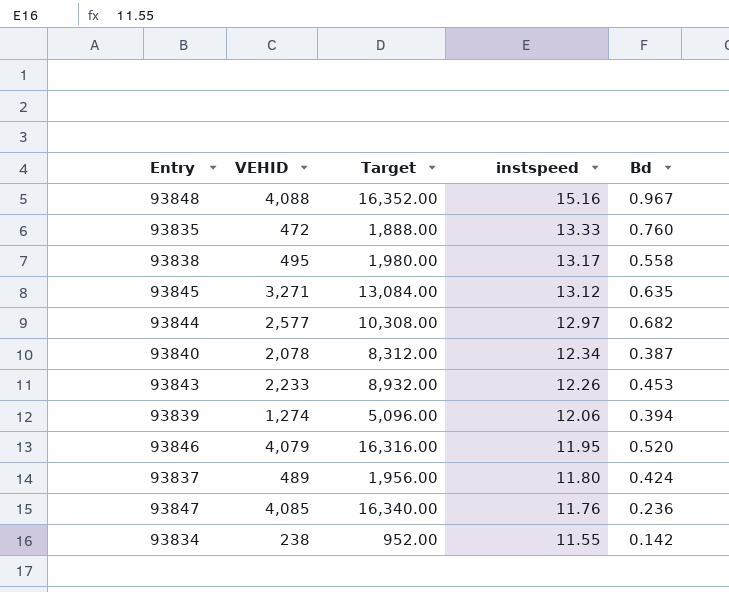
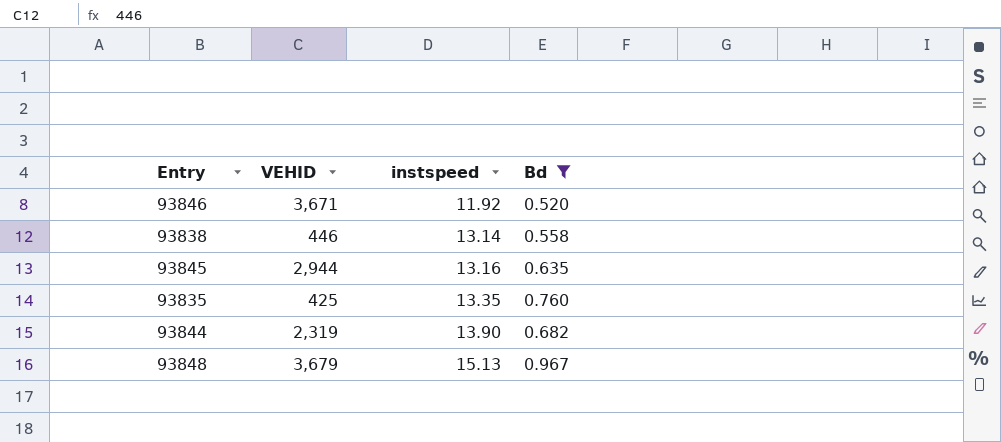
filter: none -> Bd >= 0.520
row order: instspeed descending -> instspeed ascending
column Target | formula: [VEHID] * 4 -> none
93846 | VEHID: 4,079 -> 3,671
93846 | instspeed: 11.95 -> 11.92
93838 | VEHID: 495 -> 446
93838 | instspeed: 13.17 -> 13.14
93845 | VEHID: 3,271 -> 2,944
93845 | instspeed: 13.12 -> 13.16
93835 | VEHID: 472 -> 425
93835 | instspeed: 13.33 -> 13.35
93844 | VEHID: 2,577 -> 2,319
93844 | instspeed: 12.97 -> 13.90
93848 | VEHID: 4,088 -> 3,679
93848 | instspeed: 15.16 -> 15.13

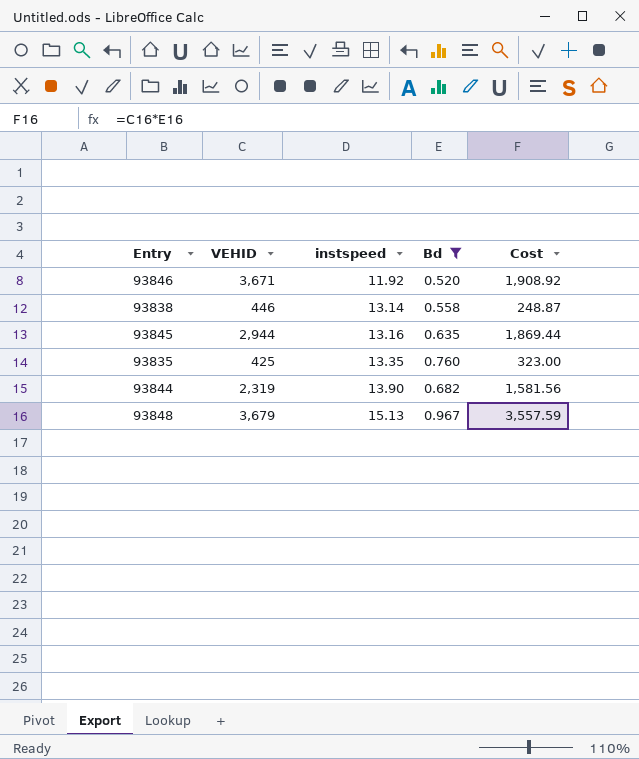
column Cost | formula: none -> [VEHID] * [Bd]

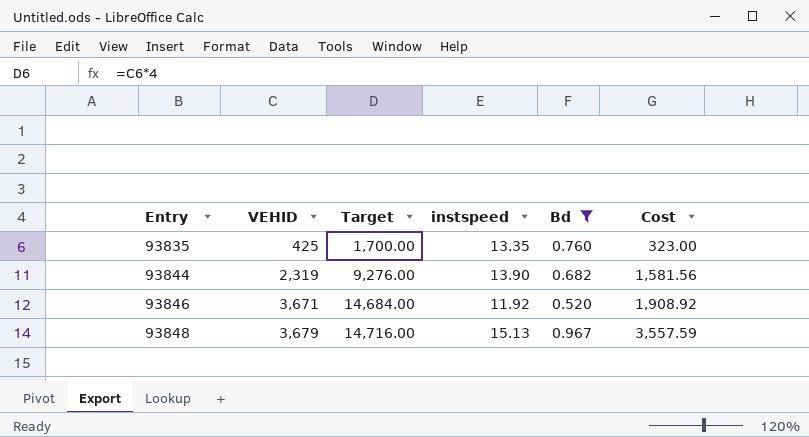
row order: instspeed ascending -> Entry ascending
column Target | formula: none -> [VEHID] * 4
row 93838: 446 | 13.14 | 0.558 | 248.87 -> none
row 93845: 2,944 | 13.16 | 0.635 | 1,869.44 -> none

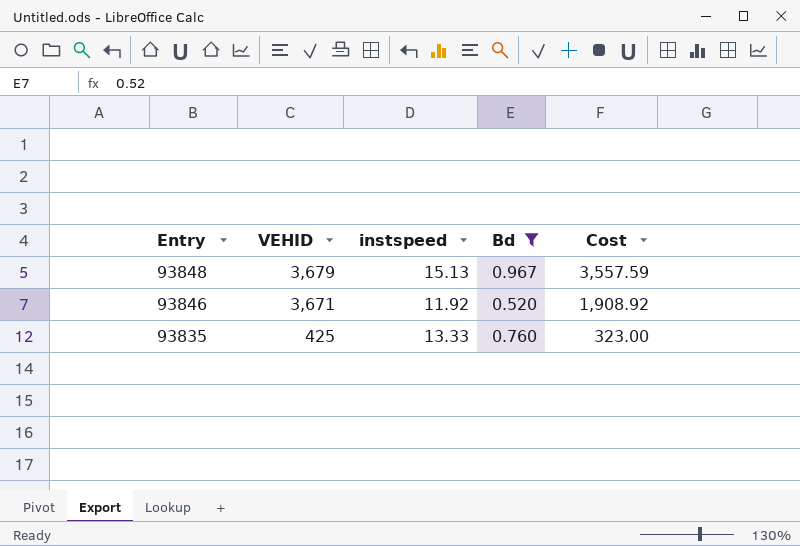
row order: Entry ascending -> Entry descending
column Target | formula: [VEHID] * 4 -> none
row 93844: 2,319 | 9,276.00 | 13.90 | 0.682 | 1,581.56 -> none
93835 | instspeed: 13.35 -> 13.33

